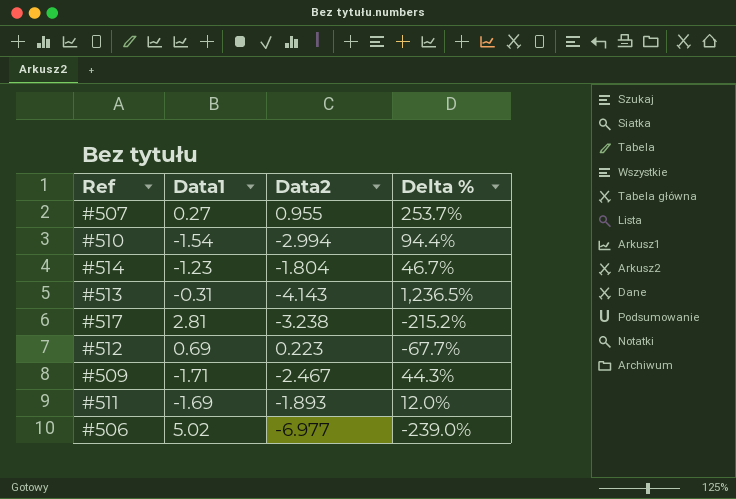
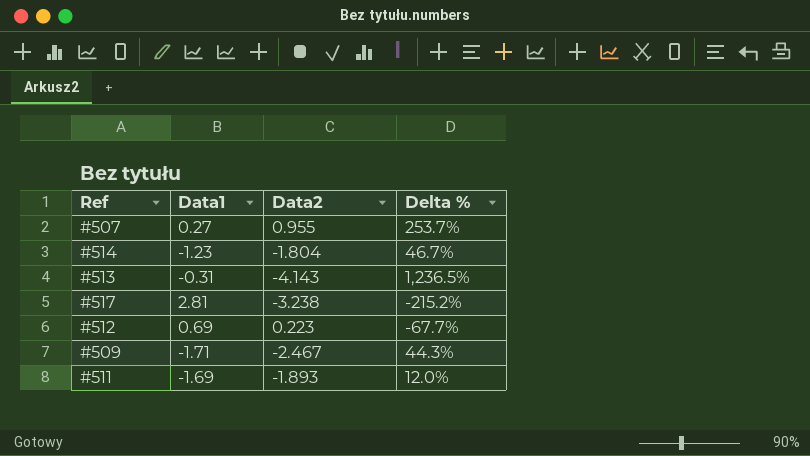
row #510: -1.54 | -2.994 | 94.4% -> none
row #506: 5.02 | -6.977 | -239.0% -> none

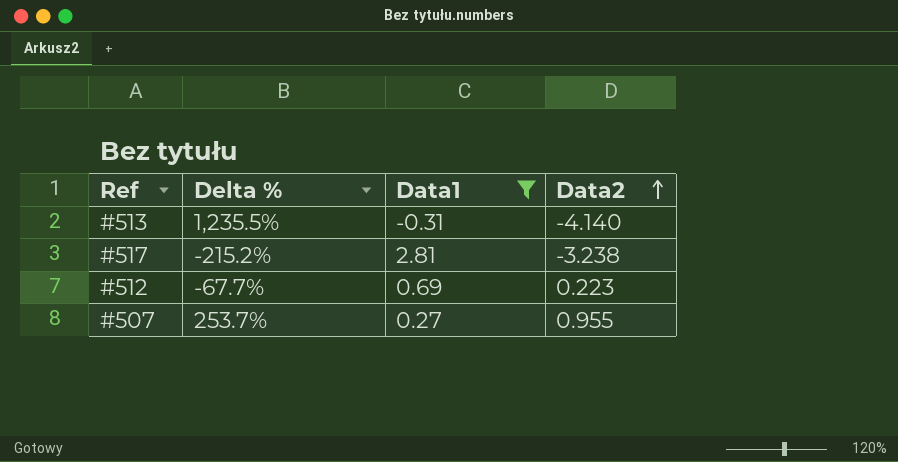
filter: none -> Data1 >= -0.31
row order: none -> Data2 ascending
column Delta % | position: 4 -> 2
#513 | Delta %: 1,236.5% -> 1,235.5%
#513 | Data2: -4.143 -> -4.140

